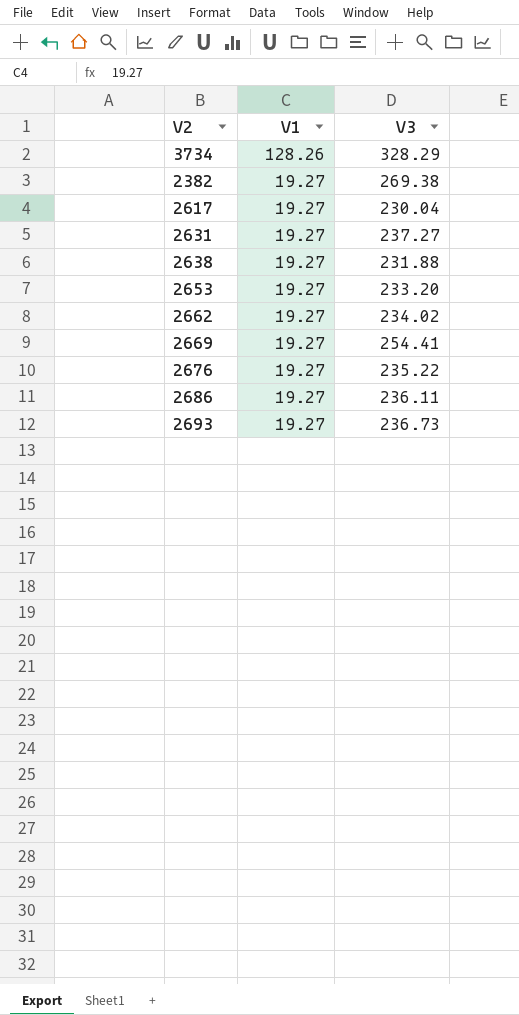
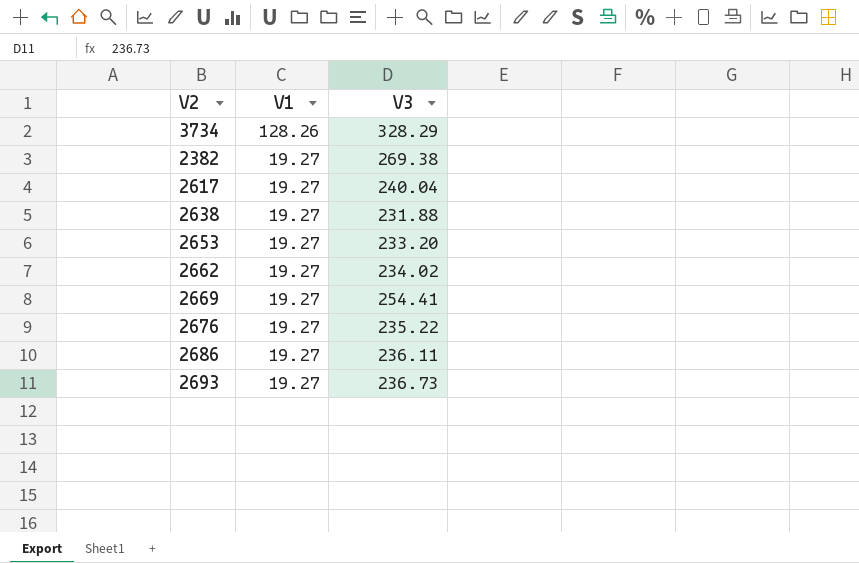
row 2631: 19.27 | 237.27 -> none
2617 | V3: 230.04 -> 240.04

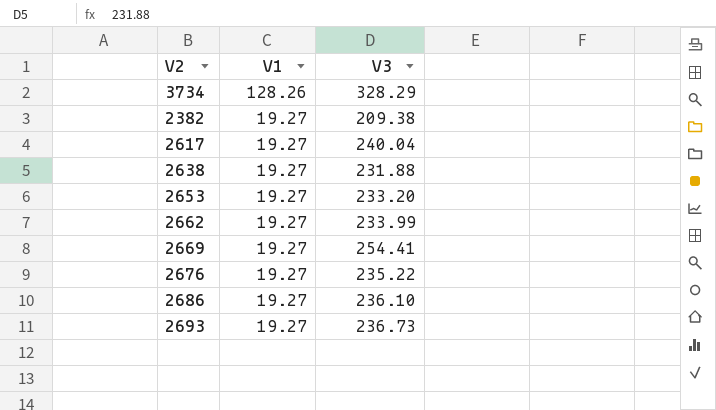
2382 | V3: 269.38 -> 209.38
2662 | V3: 234.02 -> 233.99
2686 | V3: 236.11 -> 236.10

